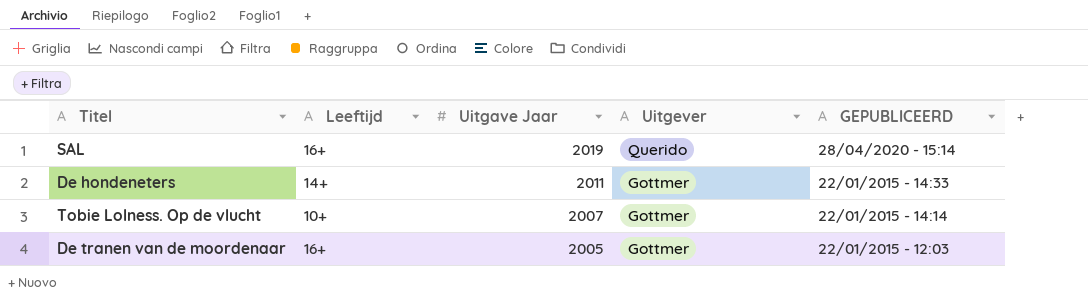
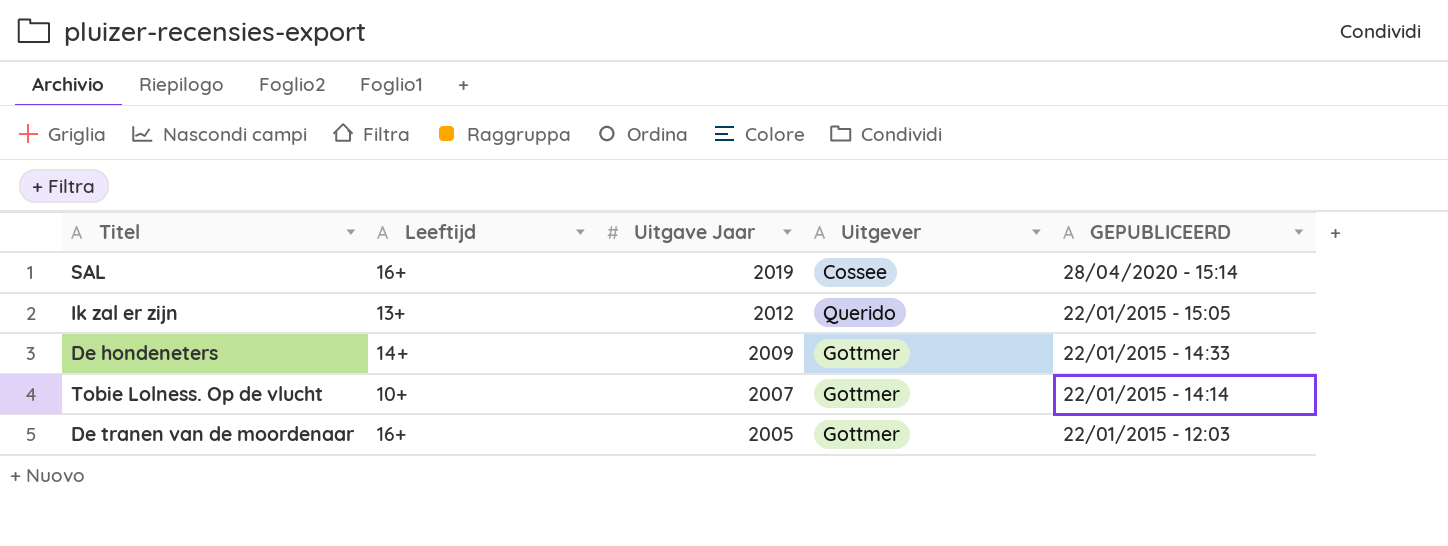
SAL | Uitgever: Querido -> Cossee
row Ik zal er zijn: none -> 13+ | 2012 | Querido | 22/01/2015 - 15:05
De hondeneters | Uitgave Jaar: 2011 -> 2009

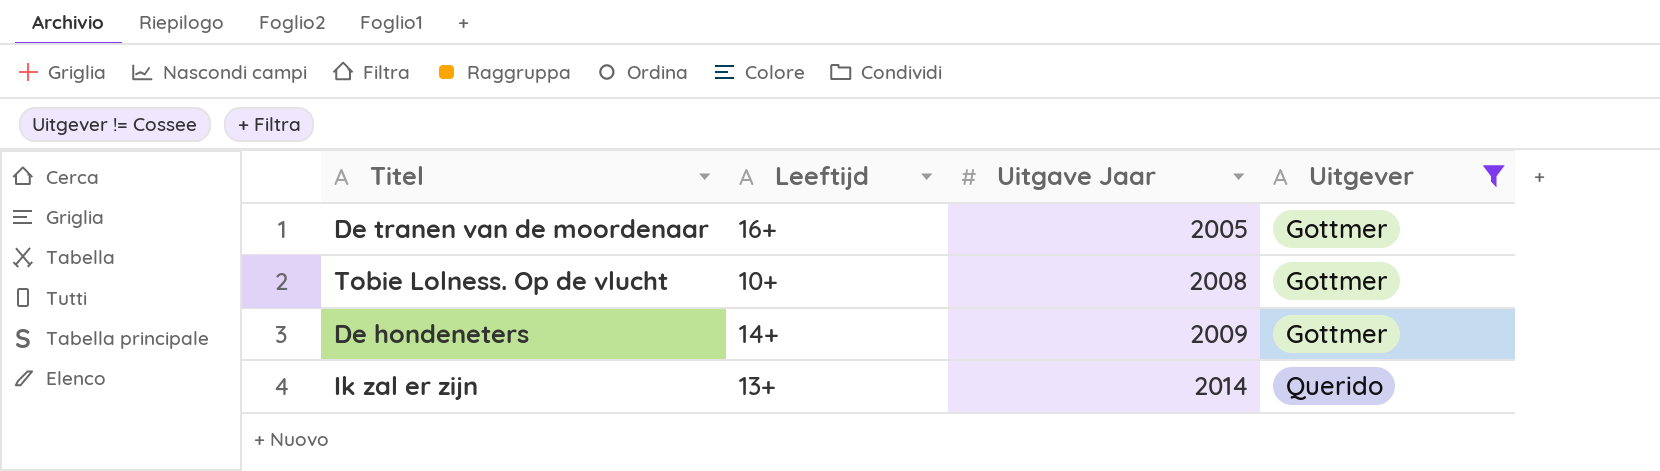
filter: none -> Uitgever != Cossee
row order: Uitgave Jaar descending -> Uitgave Jaar ascending
column GEPUBLICEERD | position: 5 -> none
Tobie Lolness. Op de vlucht | Uitgave Jaar: 2007 -> 2008
Ik zal er zijn | Uitgave Jaar: 2012 -> 2014

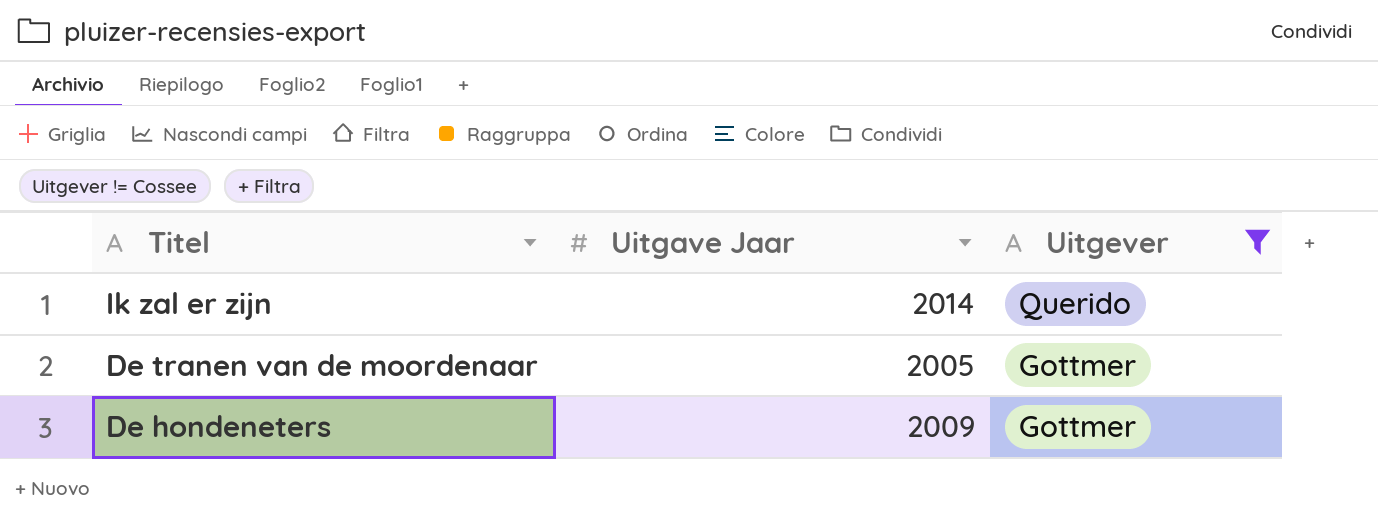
row order: Uitgave Jaar ascending -> Titel descending
column Leeftijd | position: 2 -> none
row Tobie Lolness. Op de vlucht: 10+ | 2008 | Gottmer -> none

